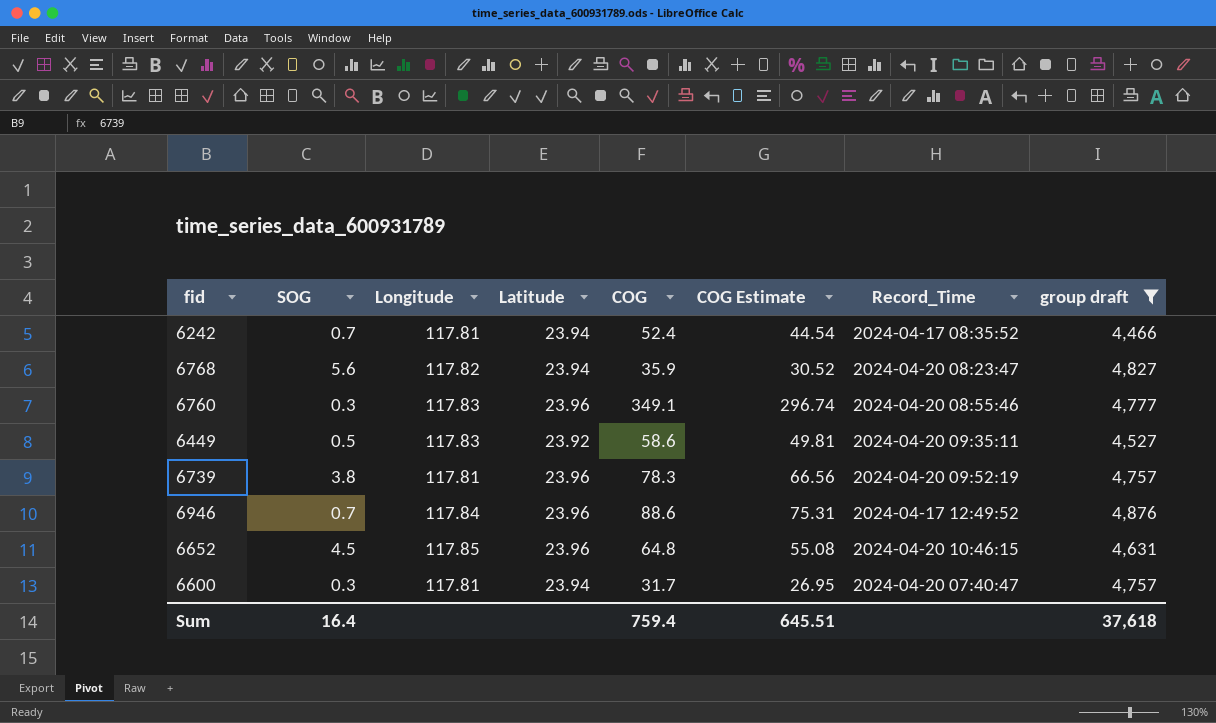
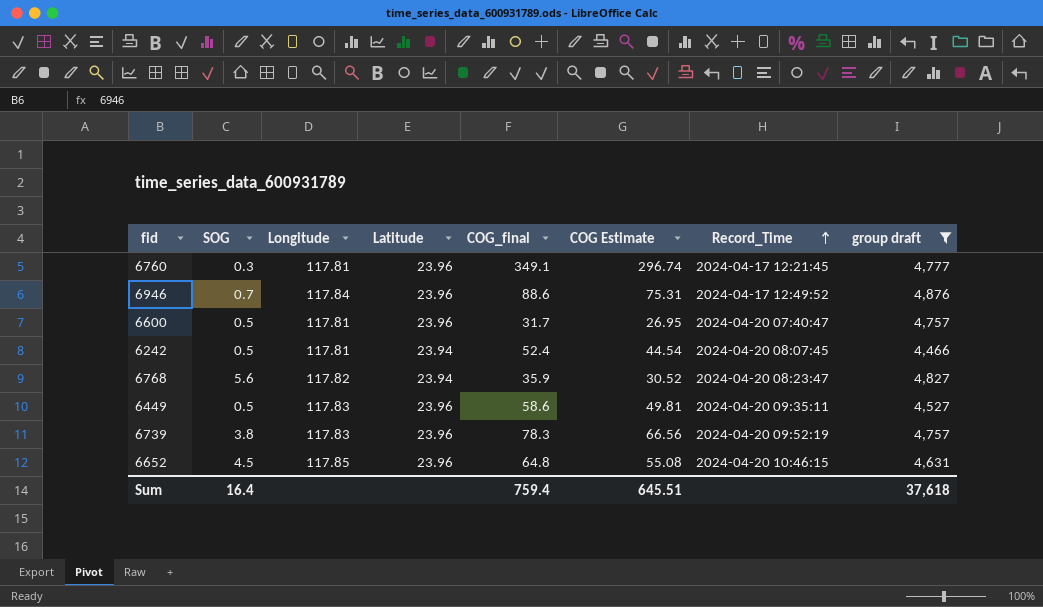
row order: none -> Record_Time ascending
column name: COG -> COG_final
6760 | Longitude: 117.83 -> 117.81
6760 | Record_Time: 2024-04-20 08:55:46 -> 2024-04-17 12:21:45
6600 | SOG: 0.3 -> 0.5
6600 | Latitude: 23.94 -> 23.96
6242 | SOG: 0.7 -> 0.5
6242 | Record_Time: 2024-04-17 08:35:52 -> 2024-04-20 08:07:45
6449 | Latitude: 23.92 -> 23.96
6739 | Longitude: 117.81 -> 117.83

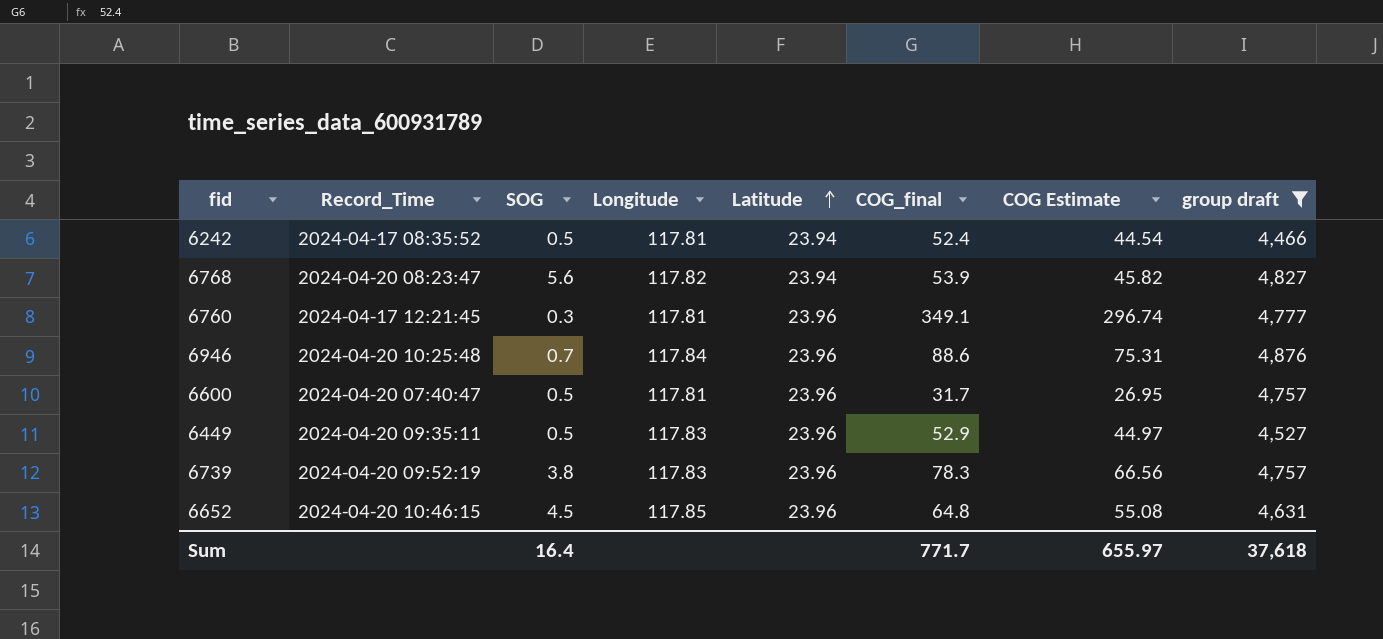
row order: Record_Time ascending -> Latitude ascending
column Record_Time | position: 7 -> 2
6242 | Record_Time: 2024-04-20 08:07:45 -> 2024-04-17 08:35:52
6768 | COG_final: 35.9 -> 53.9
6768 | COG Estimate: 30.52 -> 45.82
6946 | Record_Time: 2024-04-17 12:49:52 -> 2024-04-20 10:25:48
6449 | COG_final: 58.6 -> 52.9
6449 | COG Estimate: 49.81 -> 44.97
Sum | COG_final: 759.4 -> 771.7
Sum | COG Estimate: 645.51 -> 655.97

